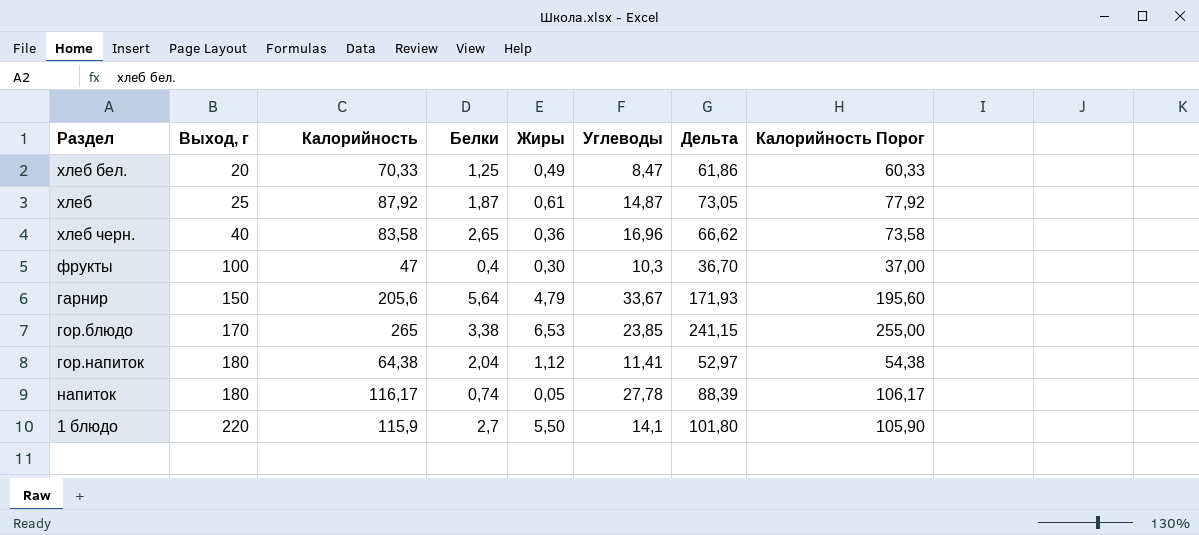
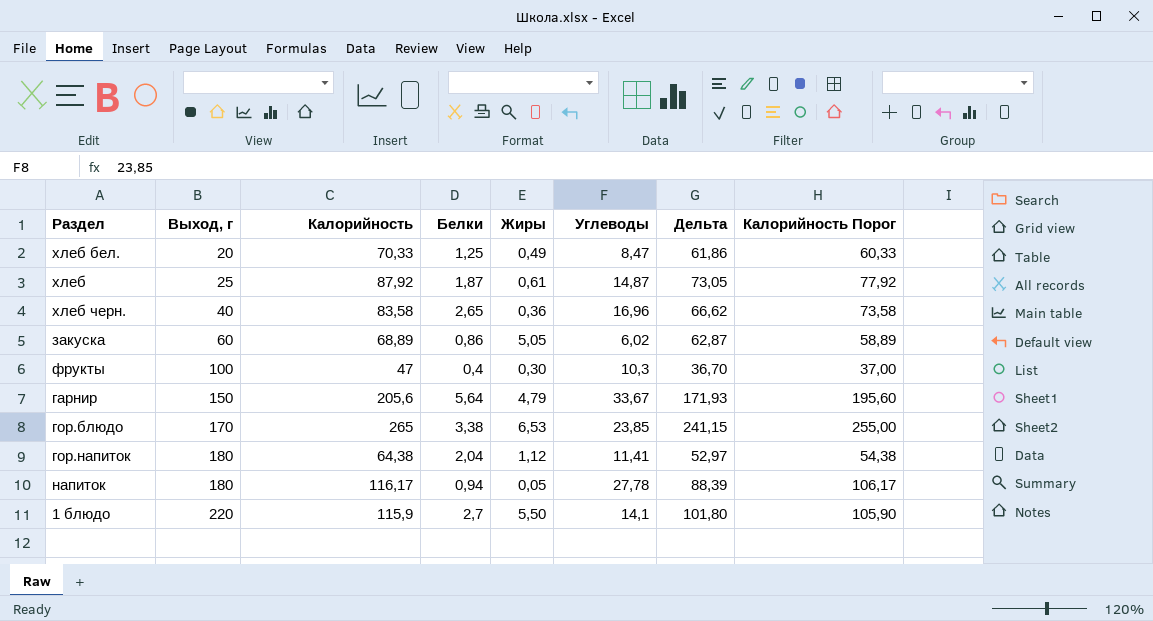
row закуска: none -> 60 | 68,89 | 0,86 | 5,05 | 6,02 | 62,87 | 58,89
напиток | Белки: 0,74 -> 0,94

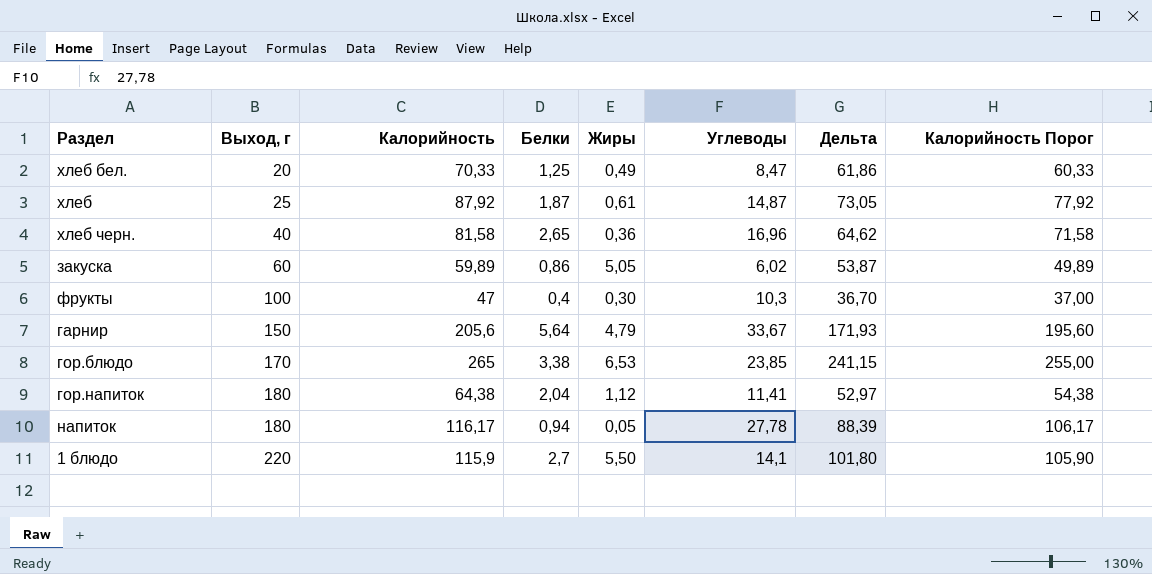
хлеб черн. | Калорийность: 83,58 -> 81,58
хлеб черн. | Дельта: 66,62 -> 64,62
хлеб черн. | Калорийность Порог: 73,58 -> 71,58
закуска | Калорийность: 68,89 -> 59,89
закуска | Дельта: 62,87 -> 53,87
закуска | Калорийность Порог: 58,89 -> 49,89

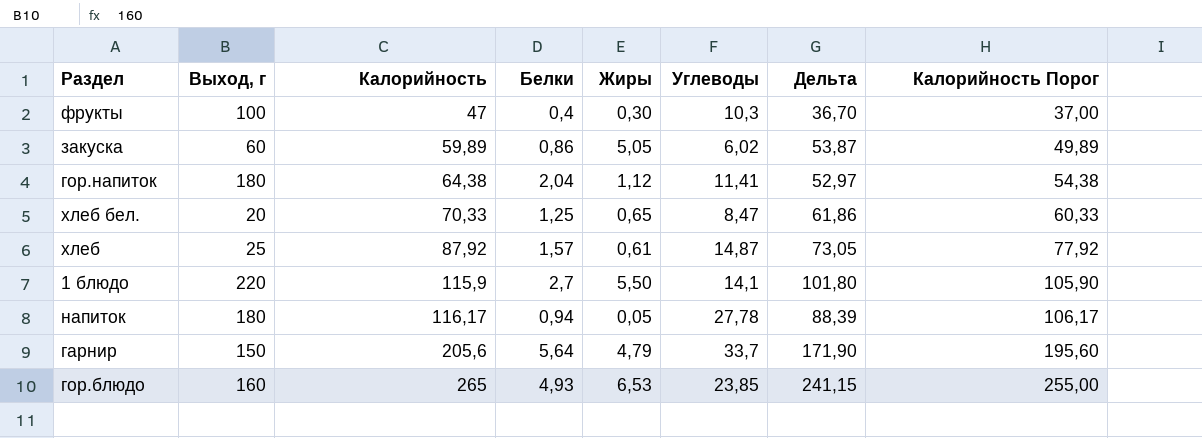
row order: Выход, г ascending -> Калорийность ascending
row хлеб черн.: 40 | 81,58 | 2,65 | 0,36 | 16,96 | 64,62 | 71,58 -> none
хлеб бел. | Жиры: 0,49 -> 0,65
хлеб | Белки: 1,87 -> 1,57
гарнир | Углеводы: 33,67 -> 33,7
гарнир | Дельта: 171,93 -> 171,90
гор.блюдо | Выход, г: 170 -> 160
гор.блюдо | Белки: 3,38 -> 4,93

